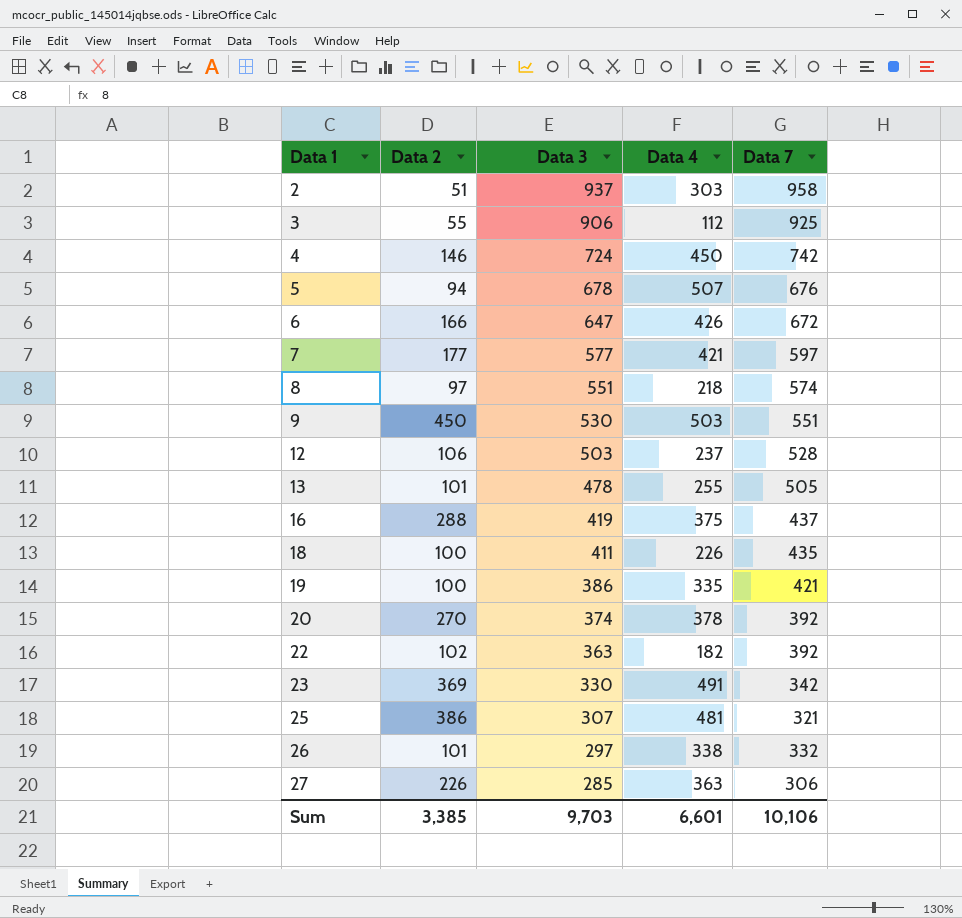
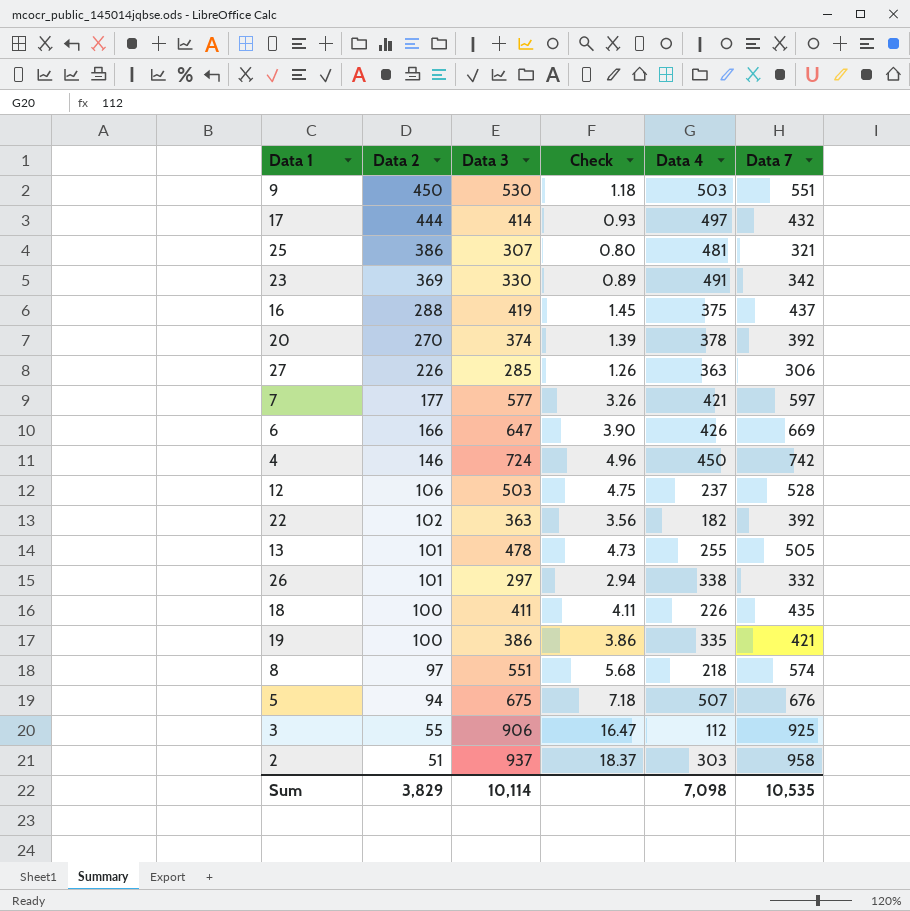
row order: Data 1 ascending -> Data 2 descending
column Check | formula: none -> [Data 3] / [Data 2]
row 17: none -> 444 | 414 | 0.93 | 497 | 432
6 | Data 7: 672 -> 669
5 | Data 3: 678 -> 675
Sum | Data 2: 3,385 -> 3,829
Sum | Data 3: 9,703 -> 10,114
Sum | Data 4: 6,601 -> 7,098
Sum | Data 7: 10,106 -> 10,535

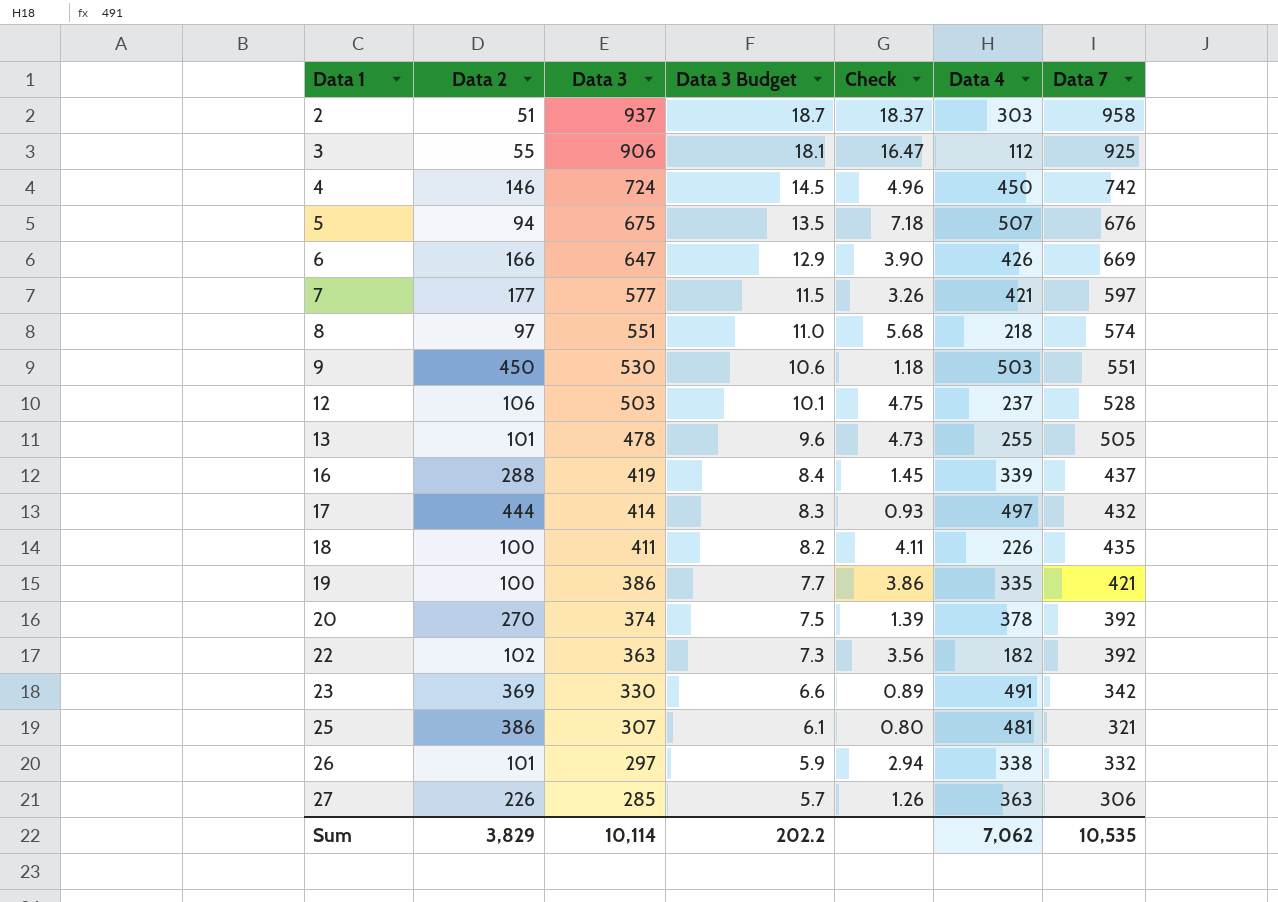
row order: Data 2 descending -> Data 1 ascending
column Data 3 Budget | formula: none -> [Data 3] * 0.02
16 | Data 4: 375 -> 339
Sum | Data 4: 7,098 -> 7,062

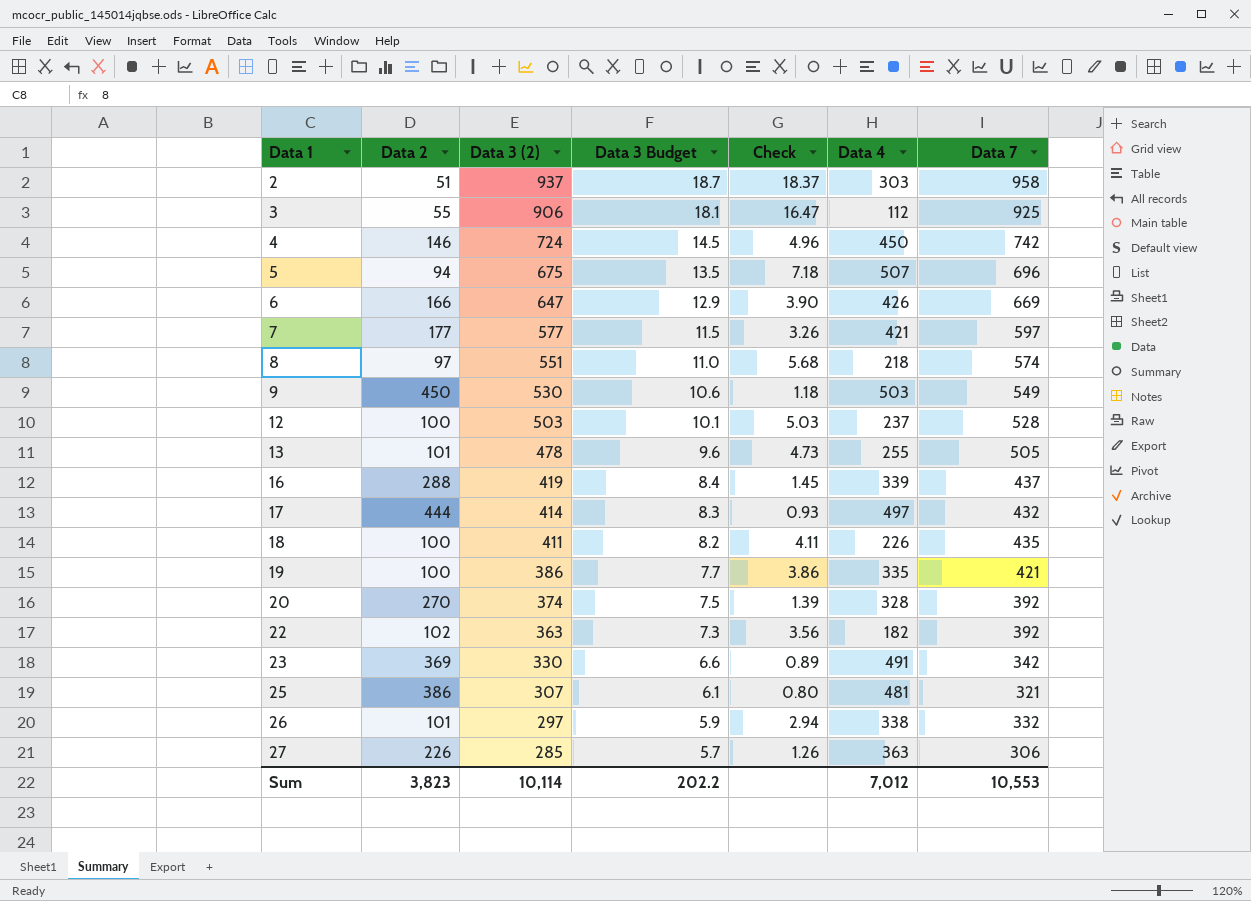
column name: Data 3 -> Data 3 (2)
5 | Data 7: 676 -> 696
9 | Data 7: 551 -> 549
12 | Data 2: 106 -> 100
12 | Check: 4.75 -> 5.03
20 | Data 4: 378 -> 328
Sum | Data 2: 3,829 -> 3,823
Sum | Data 4: 7,062 -> 7,012
Sum | Data 7: 10,535 -> 10,553

